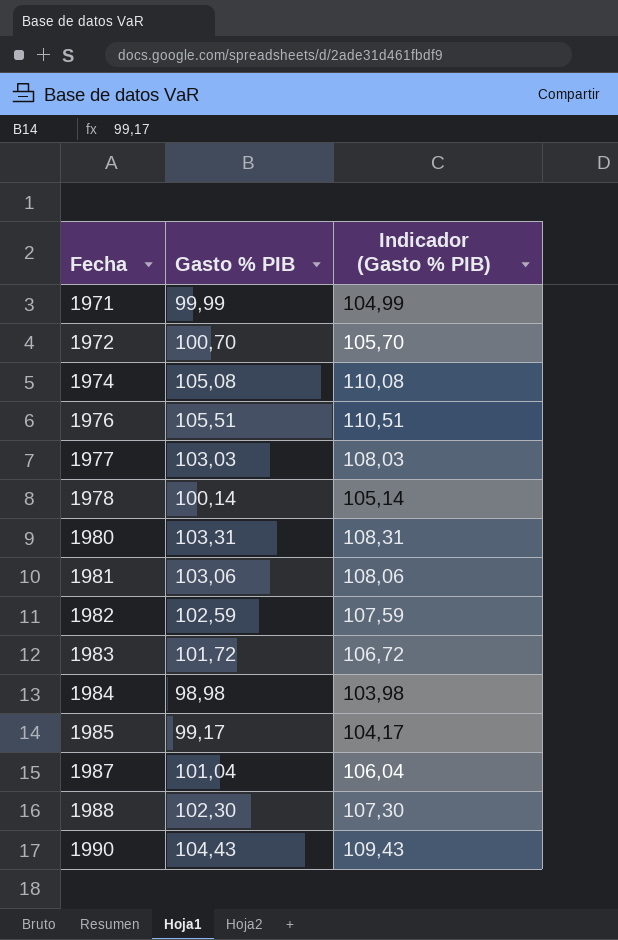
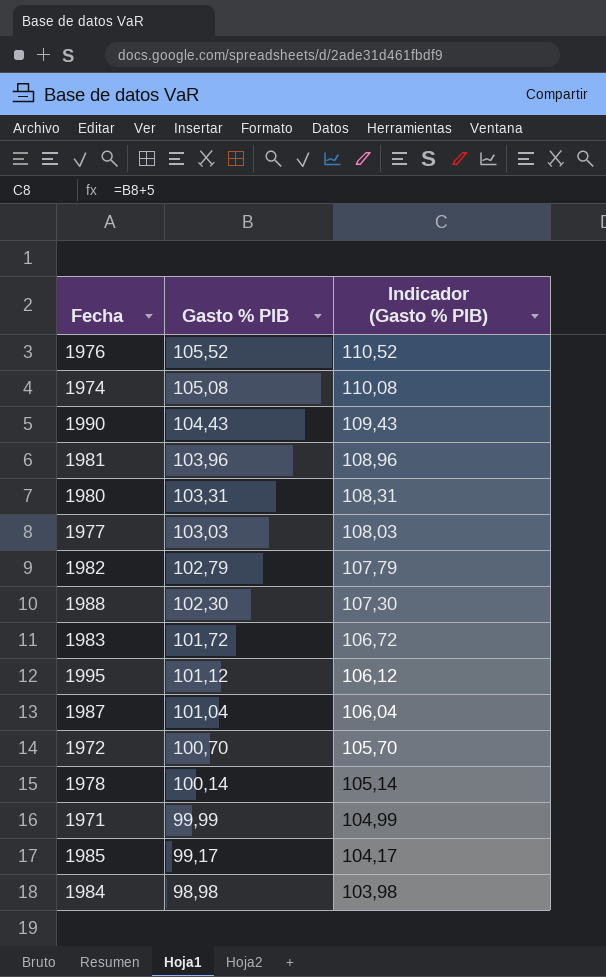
row order: Fecha ascending -> Gasto % PIB descending
1976 | Gasto % PIB: 105,51 -> 105,52
1976 | Indicador (Gasto % PIB): 110,51 -> 110,52
1981 | Gasto % PIB: 103,06 -> 103,96
1981 | Indicador (Gasto % PIB): 108,06 -> 108,96
1982 | Gasto % PIB: 102,59 -> 102,79
1982 | Indicador (Gasto % PIB): 107,59 -> 107,79
row 1995: none -> 101,12 | 106,12

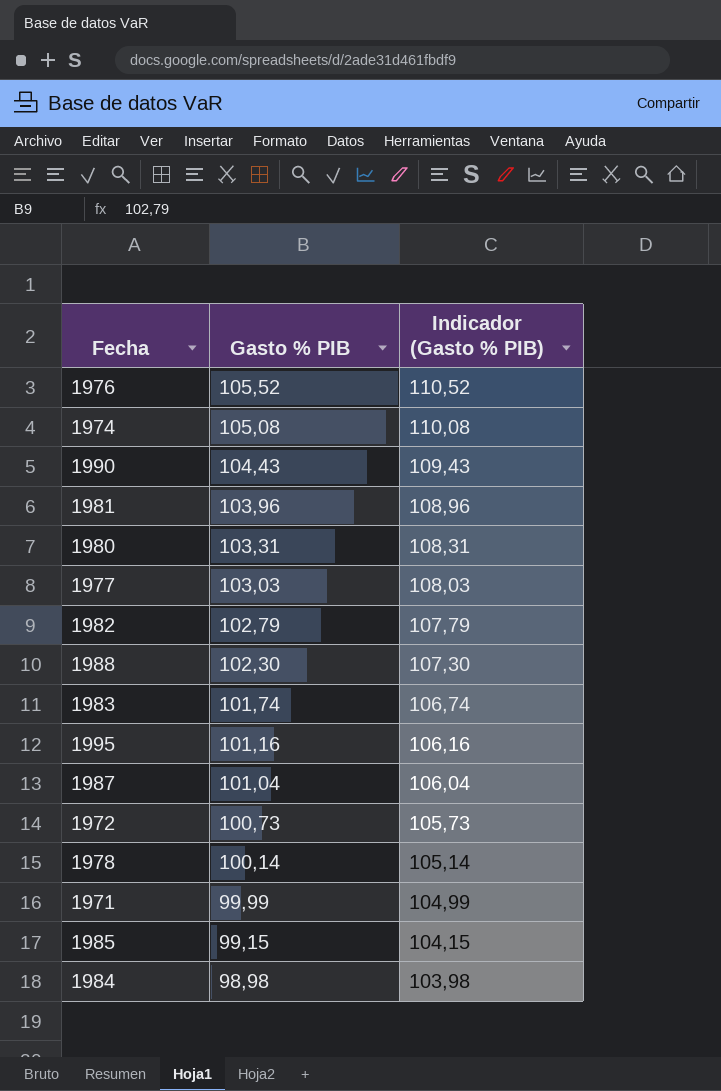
1983 | Gasto % PIB: 101,72 -> 101,74
1983 | Indicador (Gasto % PIB): 106,72 -> 106,74
1995 | Gasto % PIB: 101,12 -> 101,16
1995 | Indicador (Gasto % PIB): 106,12 -> 106,16
1972 | Gasto % PIB: 100,70 -> 100,73
1972 | Indicador (Gasto % PIB): 105,70 -> 105,73
1985 | Gasto % PIB: 99,17 -> 99,15
1985 | Indicador (Gasto % PIB): 104,17 -> 104,15

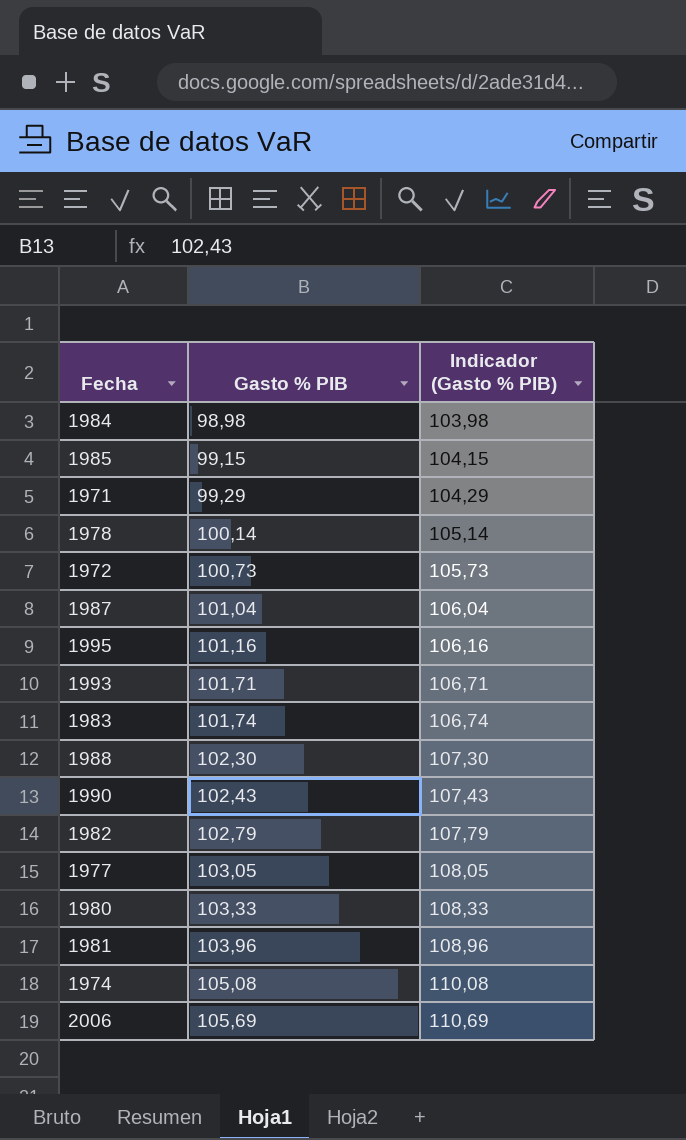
row order: Gasto % PIB descending -> Gasto % PIB ascending
row 1976: 105,52 | 110,52 -> none
1971 | Gasto % PIB: 99,99 -> 99,29
1971 | Indicador (Gasto % PIB): 104,99 -> 104,29
row 1993: none -> 101,71 | 106,71
1990 | Gasto % PIB: 104,43 -> 102,43
1990 | Indicador (Gasto % PIB): 109,43 -> 107,43
1977 | Gasto % PIB: 103,03 -> 103,05
1977 | Indicador (Gasto % PIB): 108,03 -> 108,05
1980 | Gasto % PIB: 103,31 -> 103,33
1980 | Indicador (Gasto % PIB): 108,31 -> 108,33
row 2006: none -> 105,69 | 110,69

